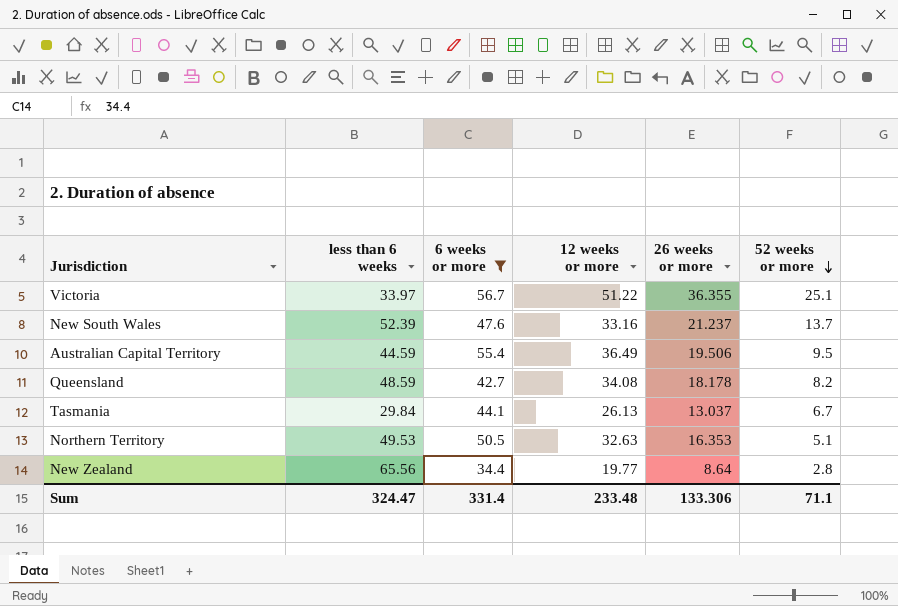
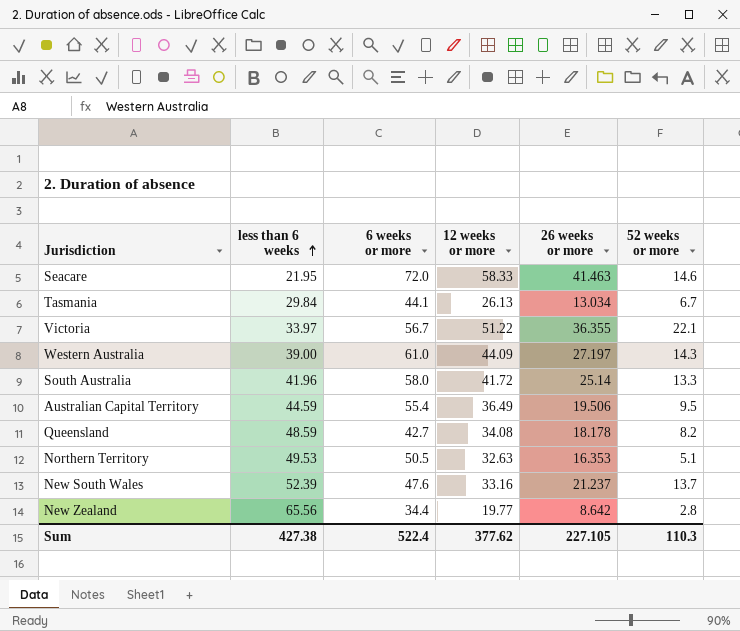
filter: 6 weeks or more <= 56.7 -> none
row order: 52 weeks or more descending -> less than 6 weeks ascending
Tasmania | 26 weeks or more: 13.037 -> 13.034
Victoria | 52 weeks or more: 25.1 -> 22.1
New Zealand | 26 weeks or more: 8.64 -> 8.642
Sum | less than 6 weeks: 324.47 -> 427.38
Sum | 6 weeks or more: 331.4 -> 522.4
Sum | 12 weeks or more: 233.48 -> 377.62
Sum | 26 weeks or more: 133.306 -> 227.105
Sum | 52 weeks or more: 71.1 -> 110.3

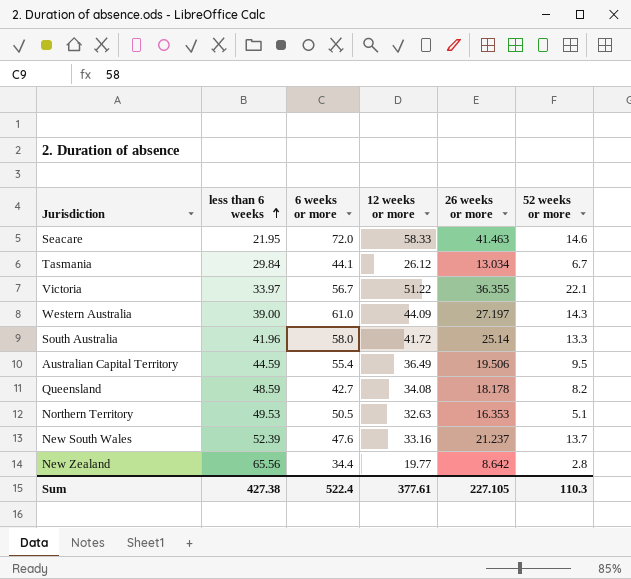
Tasmania | 12 weeks or more: 26.13 -> 26.12
Sum | 12 weeks or more: 377.62 -> 377.61

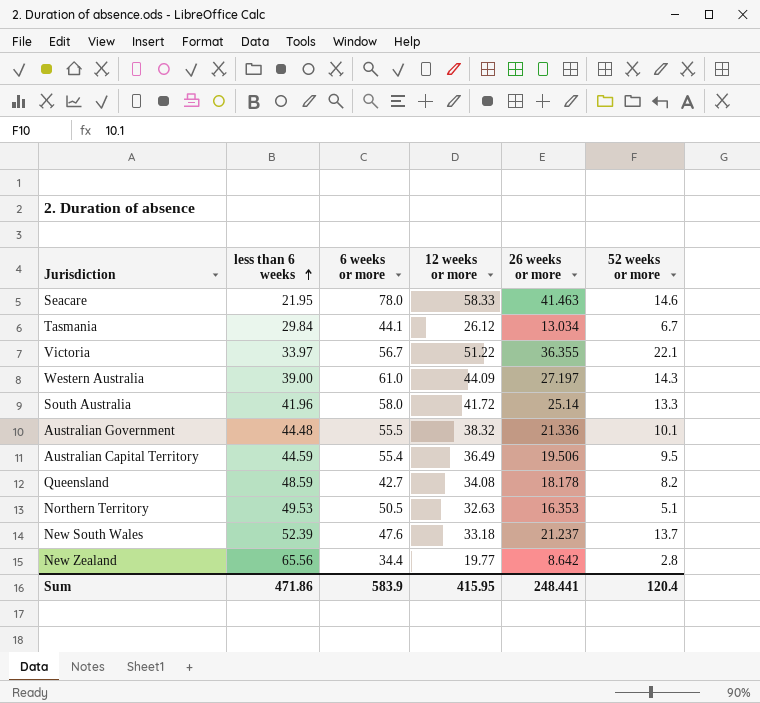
Seacare | 6 weeks or more: 72.0 -> 78.0
row Australian Government: none -> 44.48 | 55.5 | 38.32 | 21.336 | 10.1
New South Wales | 12 weeks or more: 33.16 -> 33.18
Sum | less than 6 weeks: 427.38 -> 471.86
Sum | 6 weeks or more: 522.4 -> 583.9
Sum | 12 weeks or more: 377.61 -> 415.95
Sum | 26 weeks or more: 227.105 -> 248.441
Sum | 52 weeks or more: 110.3 -> 120.4

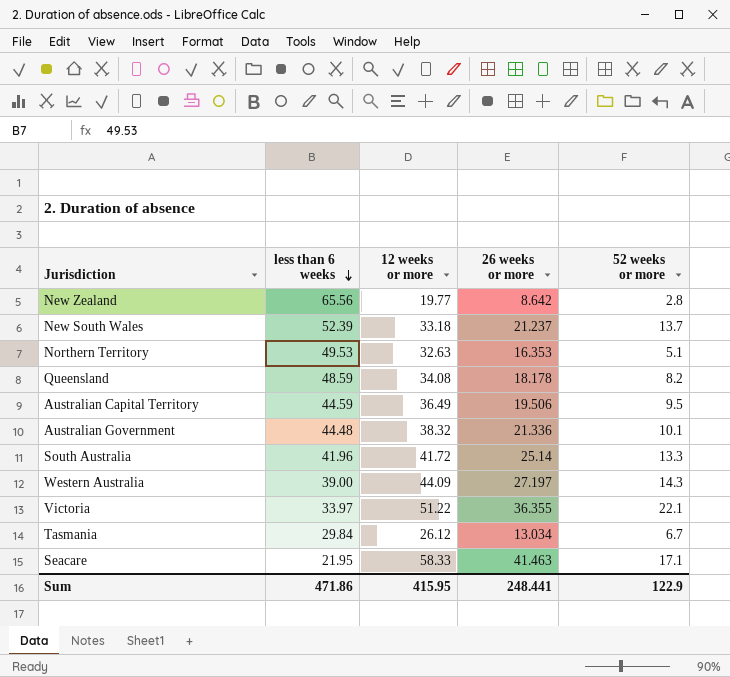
row order: less than 6 weeks ascending -> less than 6 weeks descending
column 6 weeks or more | position: 3 -> none
Seacare | 52 weeks or more: 14.6 -> 17.1
Sum | 52 weeks or more: 120.4 -> 122.9

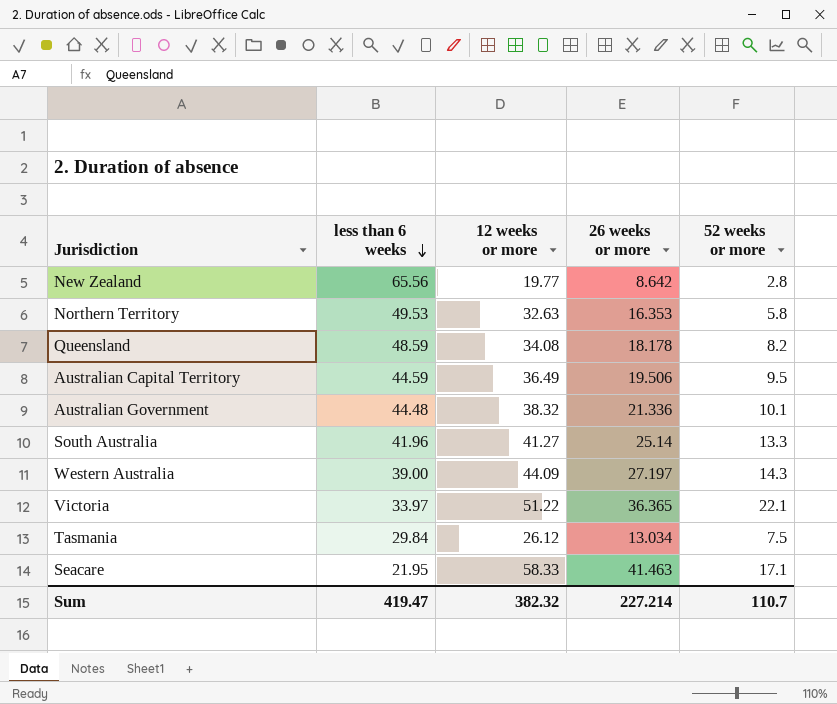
row New South Wales: 52.39 | 33.18 | 21.237 | 13.7 -> none
Northern Territory | 52 weeks or more: 5.1 -> 5.8
South Australia | 12 weeks or more: 41.72 -> 41.27
Victoria | 26 weeks or more: 36.355 -> 36.365
Tasmania | 52 weeks or more: 6.7 -> 7.5
Sum | less than 6 weeks: 471.86 -> 419.47
Sum | 12 weeks or more: 415.95 -> 382.32
Sum | 26 weeks or more: 248.441 -> 227.214
Sum | 52 weeks or more: 122.9 -> 110.7

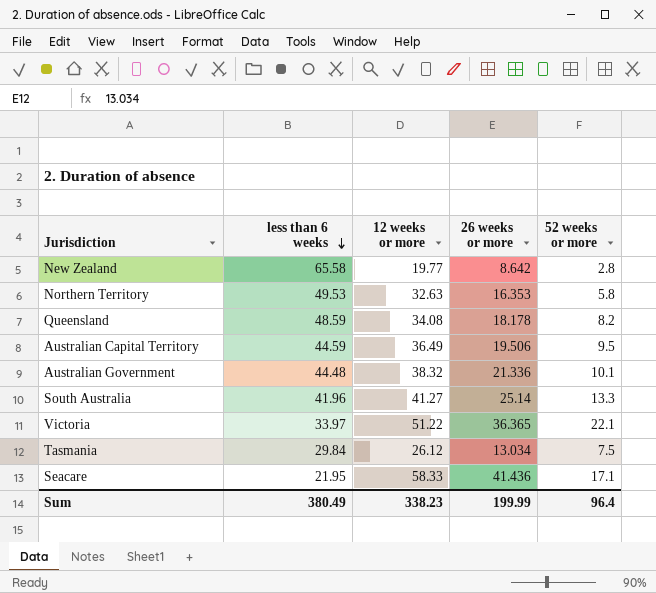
row Western Australia: 39.00 | 44.09 | 27.197 | 14.3 -> none
New Zealand | less than 6 weeks: 65.56 -> 65.58
Seacare | 26 weeks or more: 41.463 -> 41.436
Sum | less than 6 weeks: 419.47 -> 380.49
Sum | 12 weeks or more: 382.32 -> 338.23
Sum | 26 weeks or more: 227.214 -> 199.99
Sum | 52 weeks or more: 110.7 -> 96.4

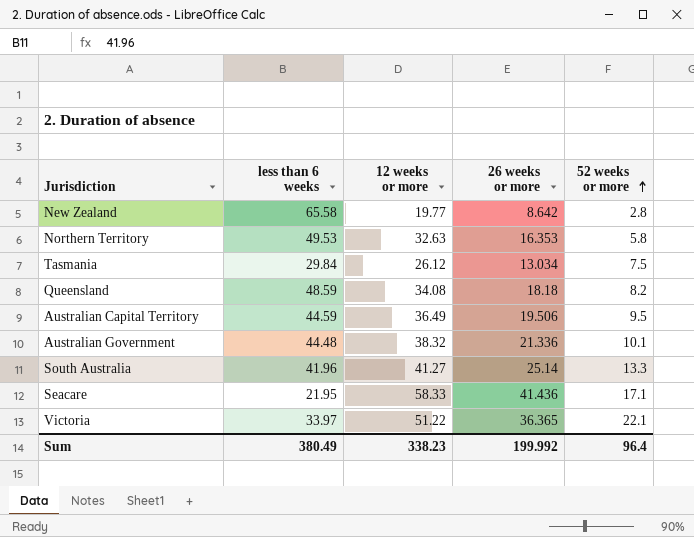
row order: less than 6 weeks descending -> 52 weeks or more ascending
Queensland | 26 weeks or more: 18.178 -> 18.18
Sum | 26 weeks or more: 199.99 -> 199.992

